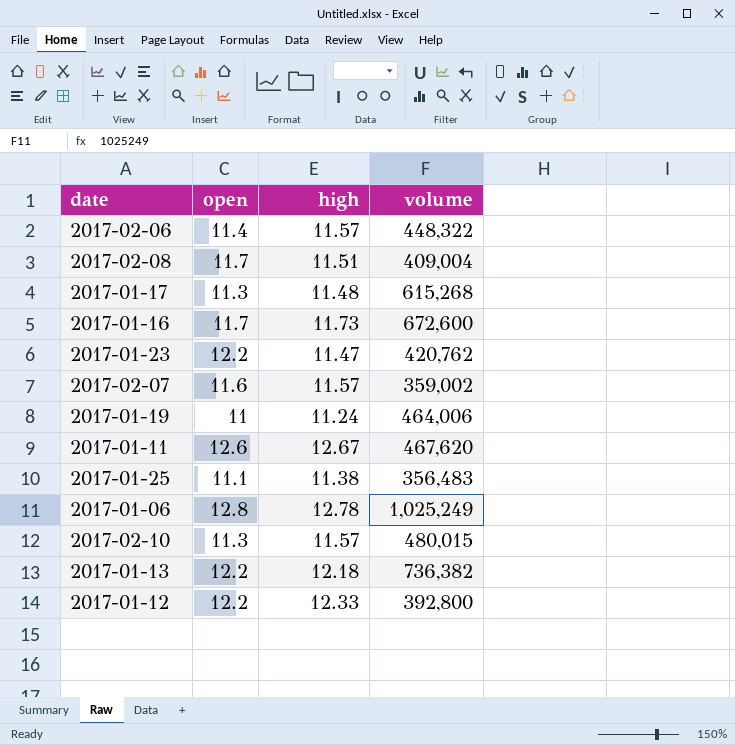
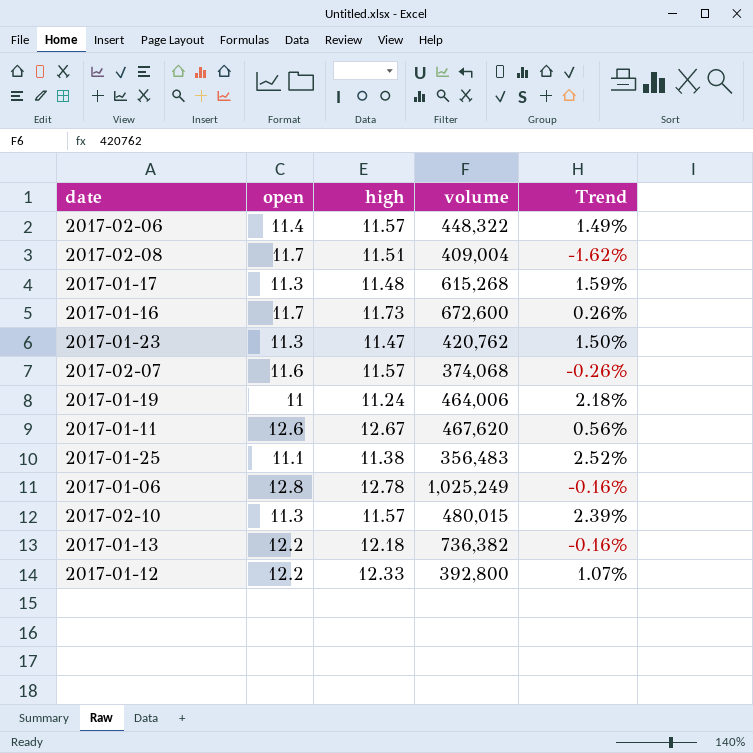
column Trend | formula: none -> ([high] - [open]) / [open]
2017-01-23 | open: 12.2 -> 11.3
2017-02-07 | volume: 359,002 -> 374,068

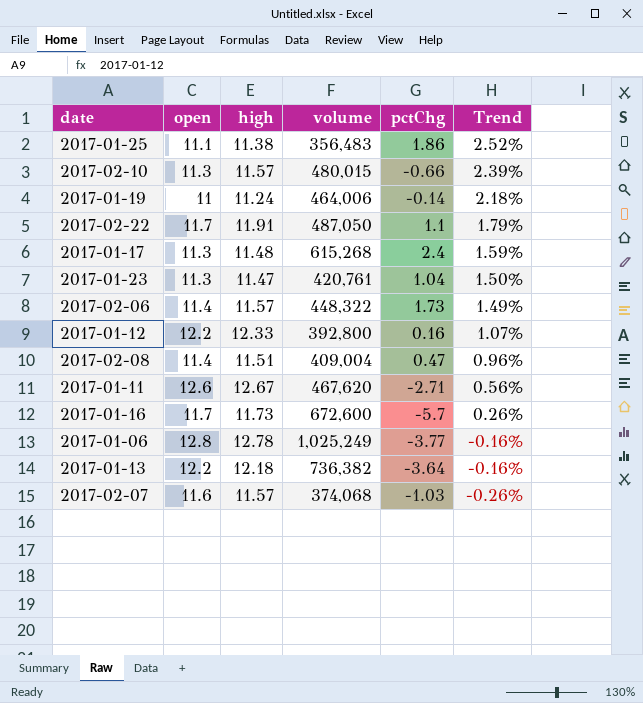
row order: none -> Trend descending
column pctChg | position: none -> 5
row 2017-02-22: none -> 11.7 | 11.91 | 487,050 | 1.1 | 1.79%
2017-01-23 | volume: 420,762 -> 420,761
2017-02-08 | open: 11.7 -> 11.4
2017-02-08 | Trend: -1.62% -> 0.96%

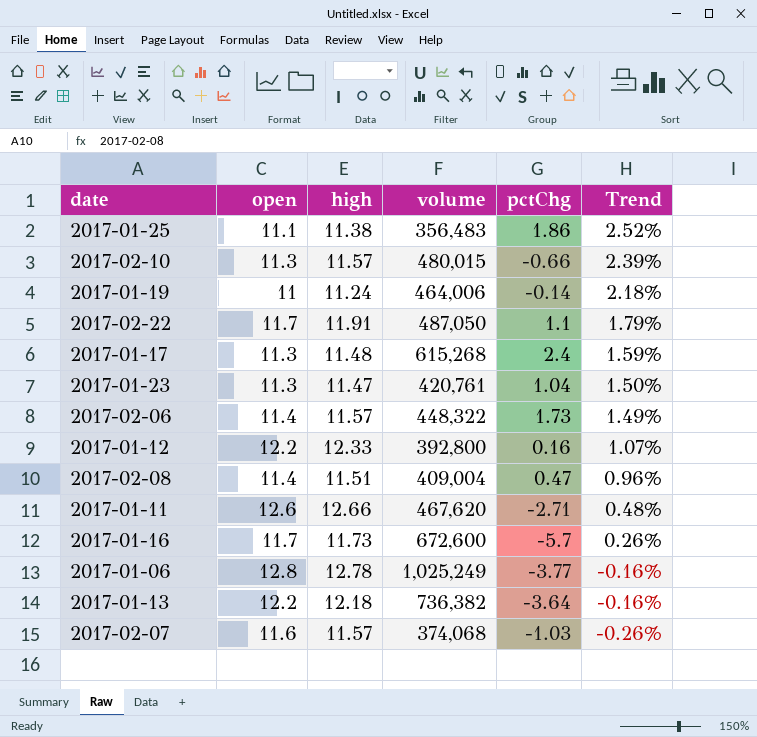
2017-01-11 | high: 12.67 -> 12.66
2017-01-11 | Trend: 0.56% -> 0.48%

